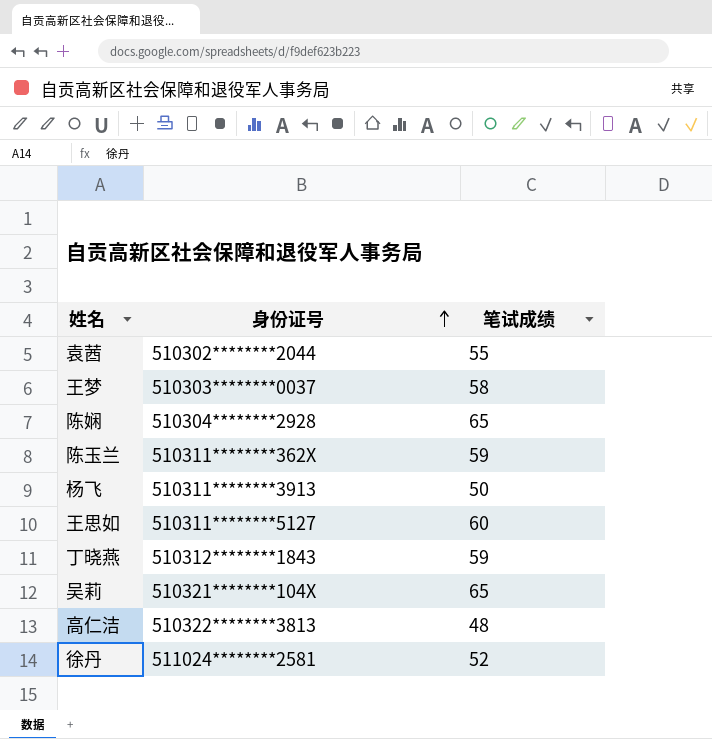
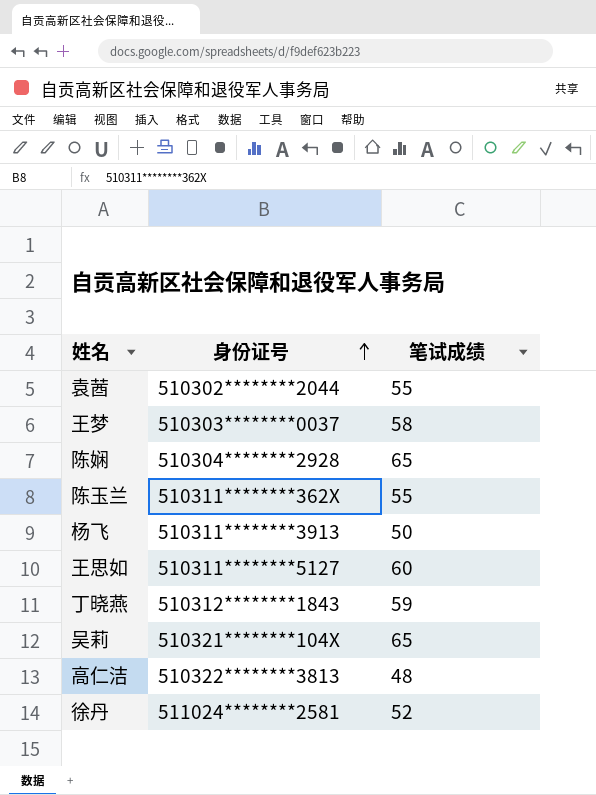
陈玉兰 | 笔试成绩: 59 -> 55

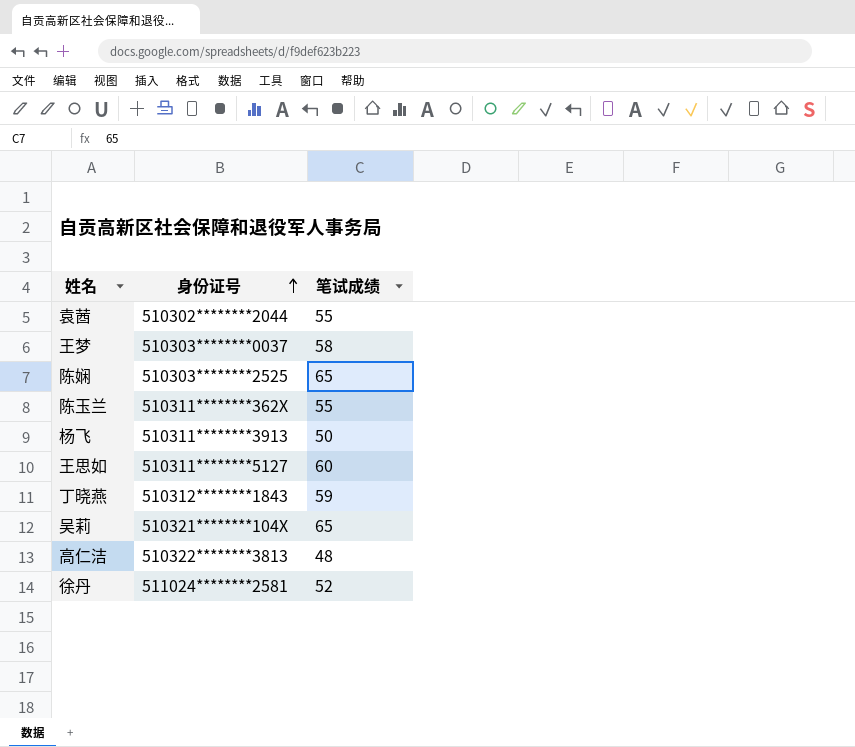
陈娴 | 身份证号: 510304********2928 -> 510303********2525

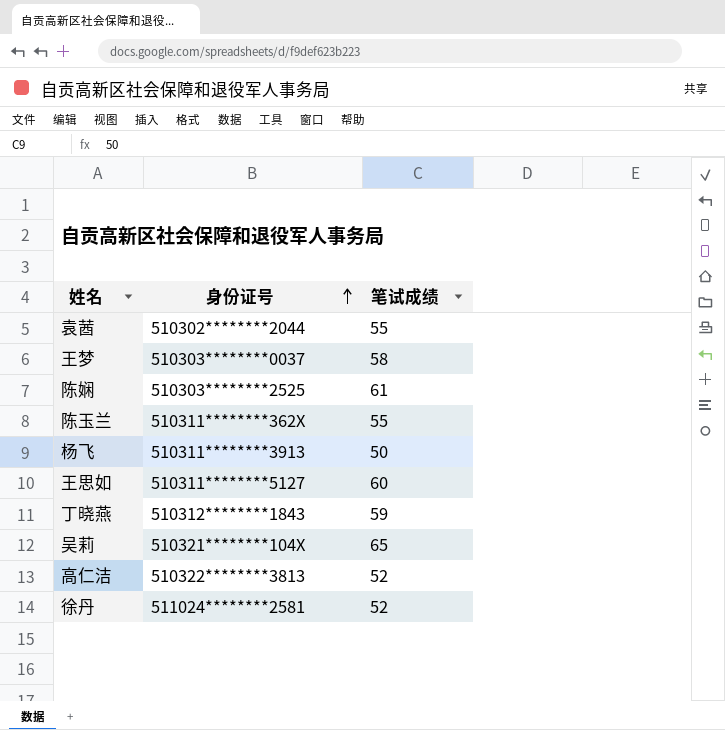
陈娴 | 笔试成绩: 65 -> 61
高仁洁 | 笔试成绩: 48 -> 52

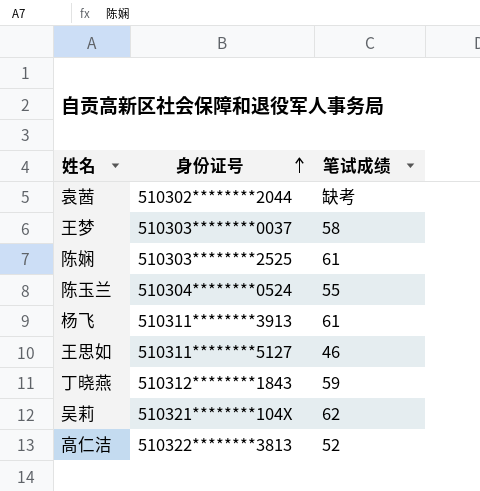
row 徐丹: 511024********2581 | 52 -> none
袁莤 | 笔试成绩: 55 -> 缺考
陈玉兰 | 身份证号: 510311********362X -> 510304********0524
杨飞 | 笔试成绩: 50 -> 61
王思如 | 笔试成绩: 60 -> 46
吴莉 | 笔试成绩: 65 -> 62

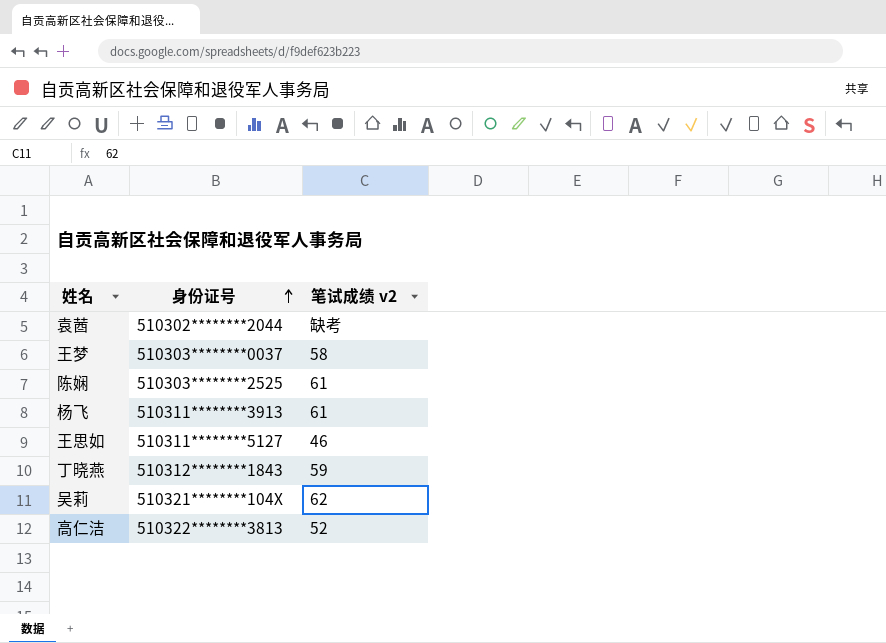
column name: 笔试成绩 -> 笔试成绩 v2
row 陈玉兰: 510304********0524 | 55 -> none

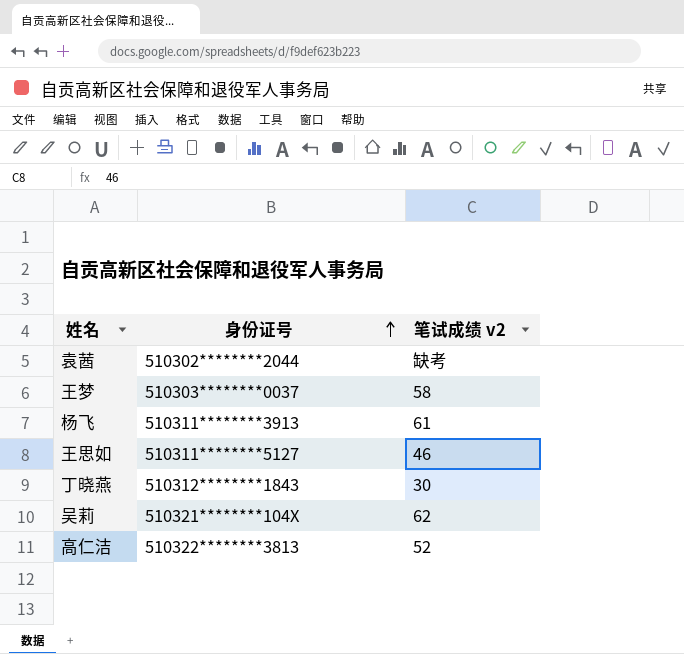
row 陈娴: 510303********2525 | 61 -> none
丁晓燕 | 笔试成绩 v2: 59 -> 30

